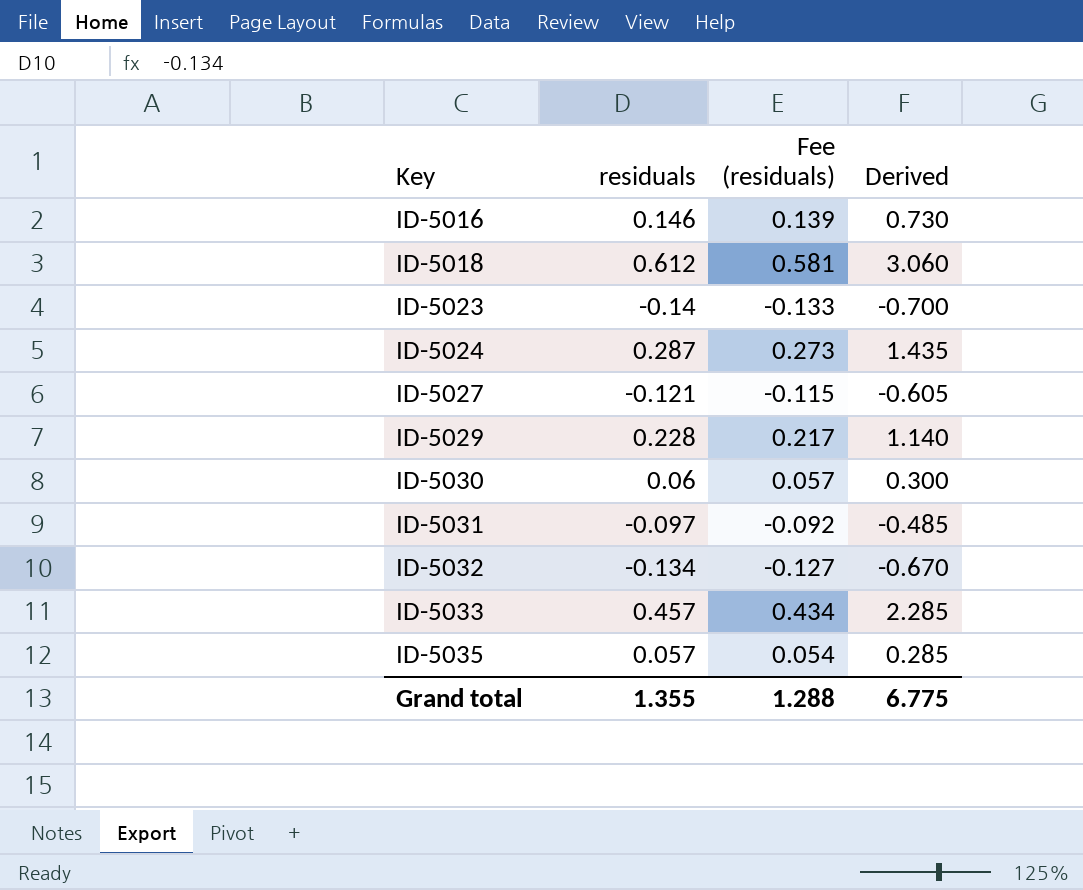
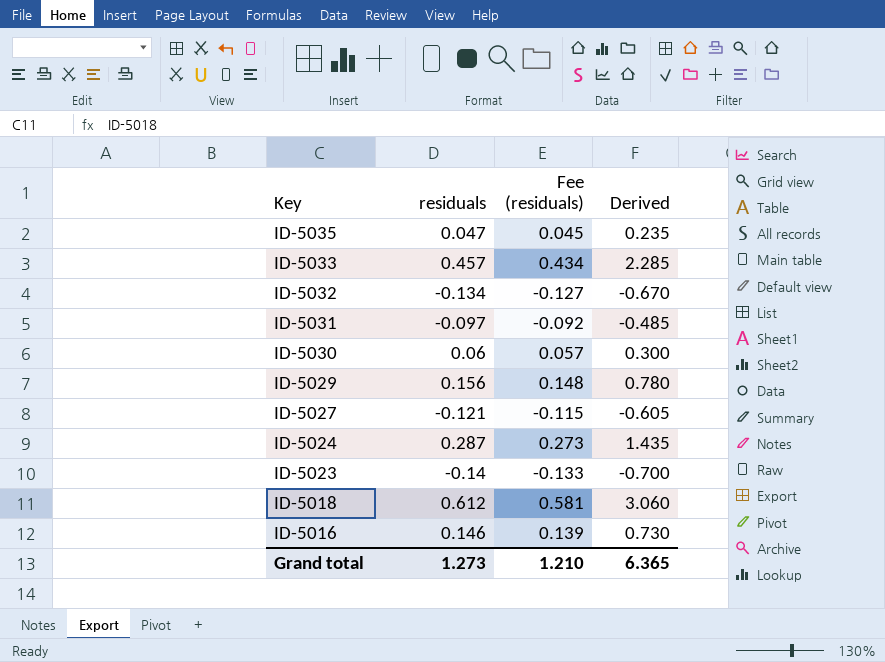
row order: Key ascending -> Key descending
ID-5035 | residuals: 0.057 -> 0.047
ID-5035 | Fee (residuals): 0.054 -> 0.045
ID-5035 | Derived: 0.285 -> 0.235
ID-5029 | residuals: 0.228 -> 0.156
ID-5029 | Fee (residuals): 0.217 -> 0.148
ID-5029 | Derived: 1.140 -> 0.780
Grand total | residuals: 1.355 -> 1.273
Grand total | Fee (residuals): 1.288 -> 1.210
Grand total | Derived: 6.775 -> 6.365

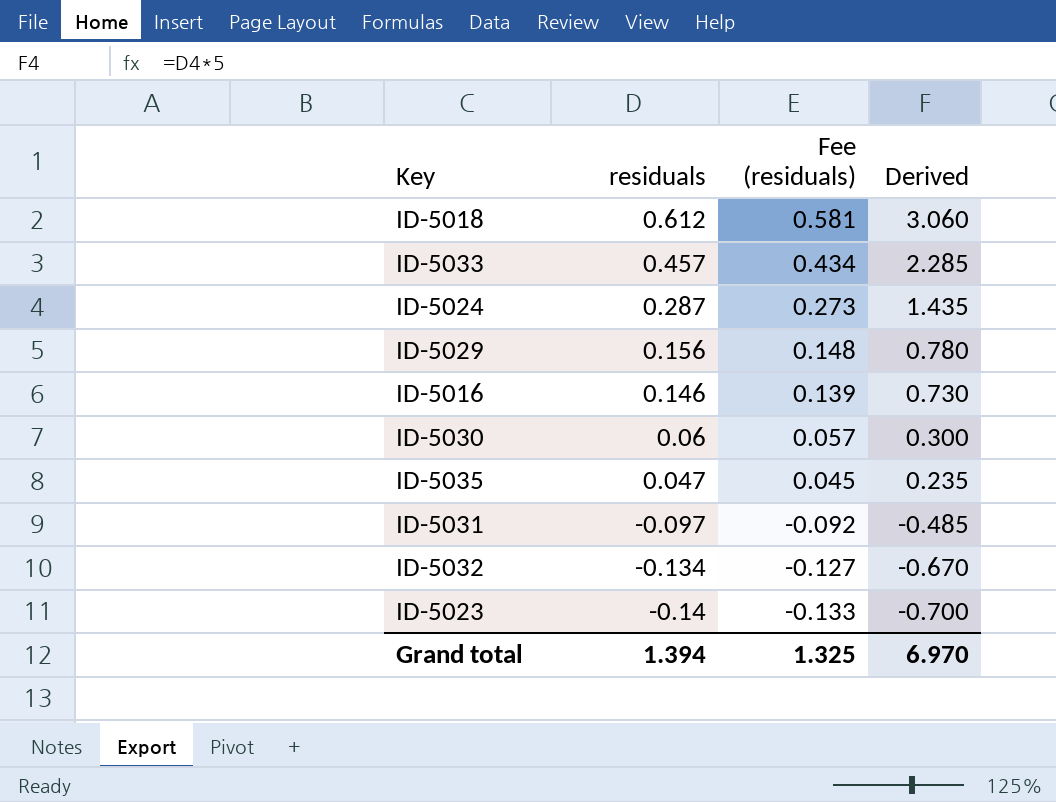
row order: Key descending -> residuals descending
row ID-5027: -0.121 | -0.115 | -0.605 -> none
Grand total | residuals: 1.273 -> 1.394
Grand total | Fee (residuals): 1.210 -> 1.325
Grand total | Derived: 6.365 -> 6.970

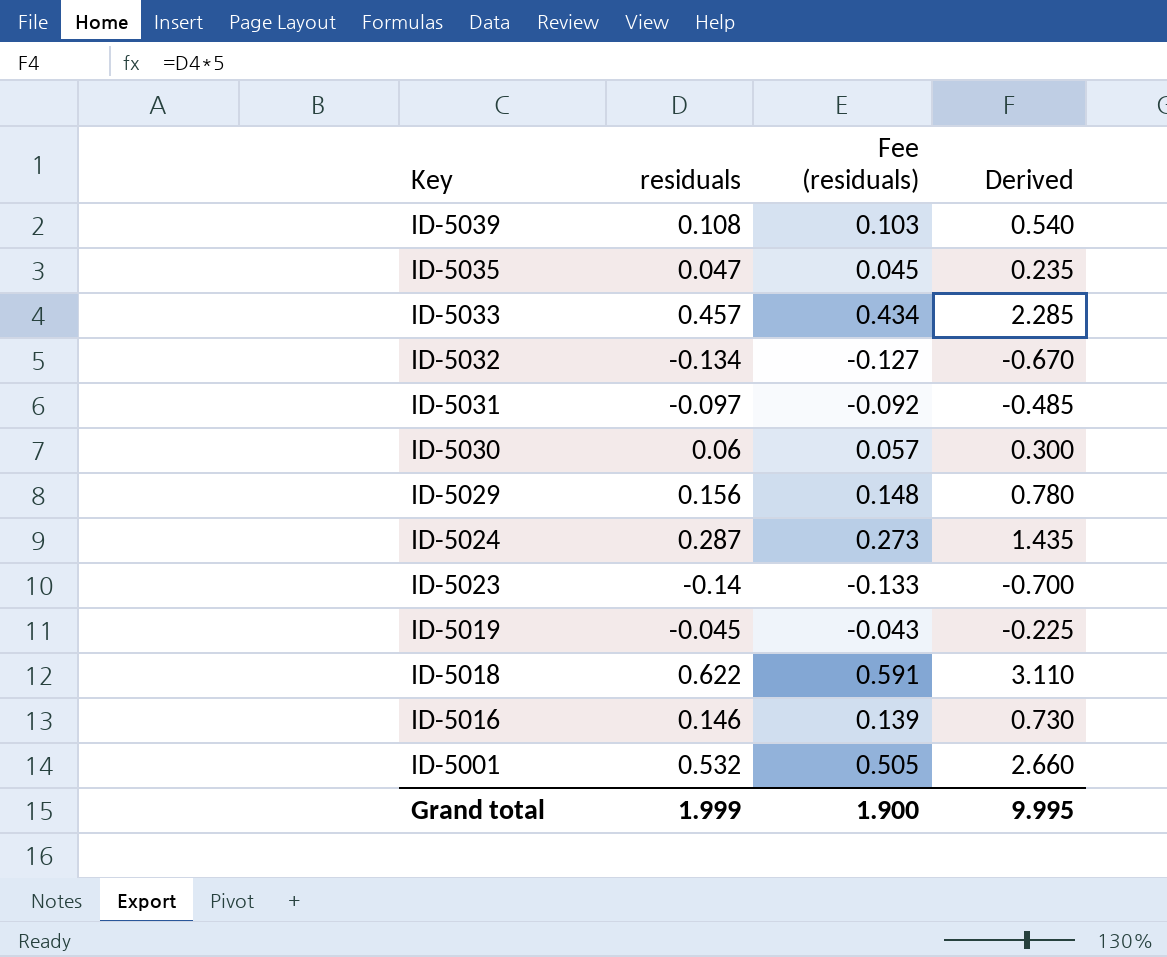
row order: residuals descending -> Key descending
row ID-5039: none -> 0.108 | 0.103 | 0.540
row ID-5019: none -> -0.045 | -0.043 | -0.225
ID-5018 | residuals: 0.612 -> 0.622
ID-5018 | Fee (residuals): 0.581 -> 0.591
ID-5018 | Derived: 3.060 -> 3.110
row ID-5001: none -> 0.532 | 0.505 | 2.660
Grand total | residuals: 1.394 -> 1.999
Grand total | Fee (residuals): 1.325 -> 1.900
Grand total | Derived: 6.970 -> 9.995

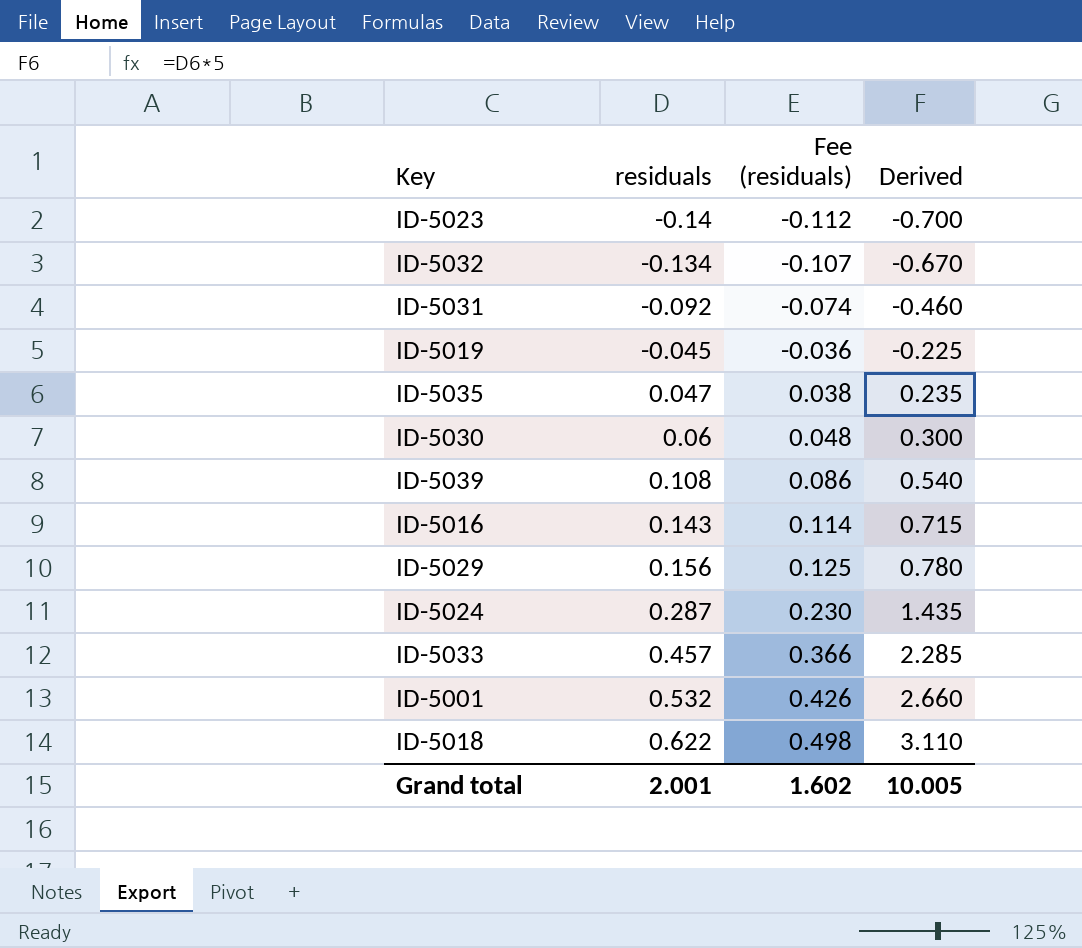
row order: Key descending -> residuals ascending
column Fee (residuals) | formula: [residuals] * 0.95 -> [residuals] * 0.8
ID-5031 | residuals: -0.097 -> -0.092
ID-5031 | Derived: -0.485 -> -0.460
ID-5016 | residuals: 0.146 -> 0.143
ID-5016 | Derived: 0.730 -> 0.715
Grand total | residuals: 1.999 -> 2.001
Grand total | Fee (residuals): 1.900 -> 1.602
Grand total | Derived: 9.995 -> 10.005

